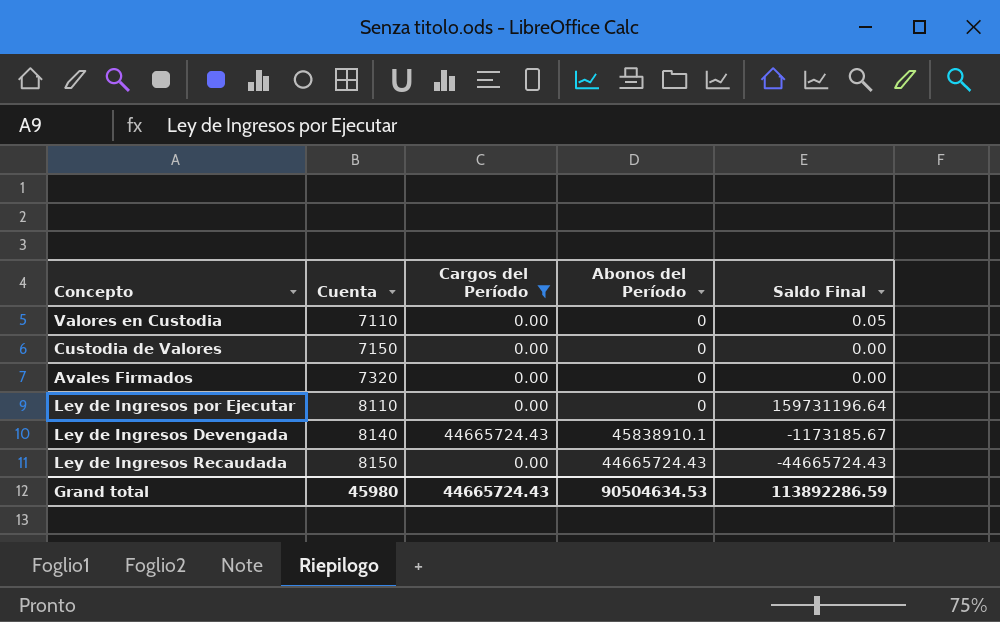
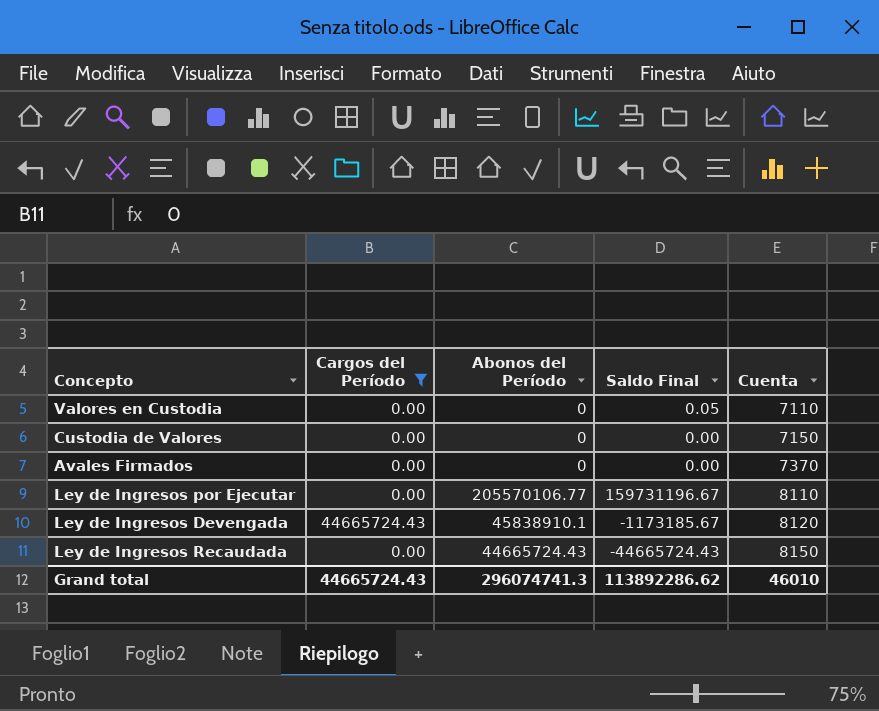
column Cuenta | position: 2 -> 5
Avales Firmados | Cuenta: 7320 -> 7370
Ley de Ingresos por Ejecutar | Abonos del Período: 0 -> 205570106.77
Ley de Ingresos por Ejecutar | Saldo Final: 159731196.64 -> 159731196.67
Ley de Ingresos Devengada | Cuenta: 8140 -> 8120
Grand total | Abonos del Período: 90504634.53 -> 296074741.3
Grand total | Saldo Final: 113892286.59 -> 113892286.62
Grand total | Cuenta: 45980 -> 46010

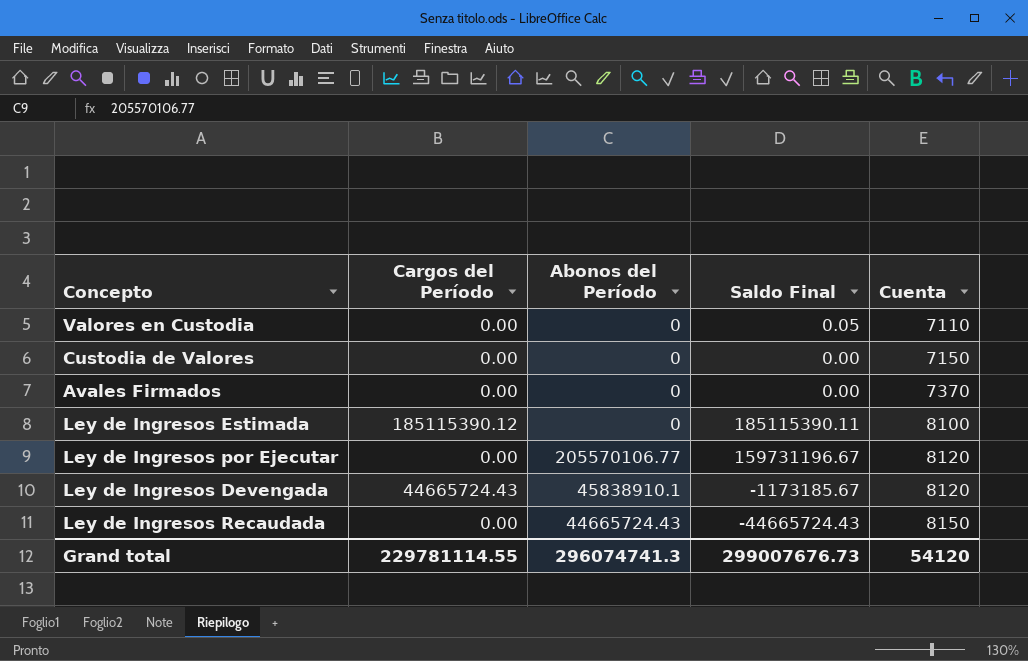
filter: Cargos del Período != 185115390.12 -> none
Ley de Ingresos por Ejecutar | Cuenta: 8110 -> 8120
Grand total | Cargos del Período: 44665724.43 -> 229781114.55
Grand total | Saldo Final: 113892286.62 -> 299007676.73
Grand total | Cuenta: 46010 -> 54120

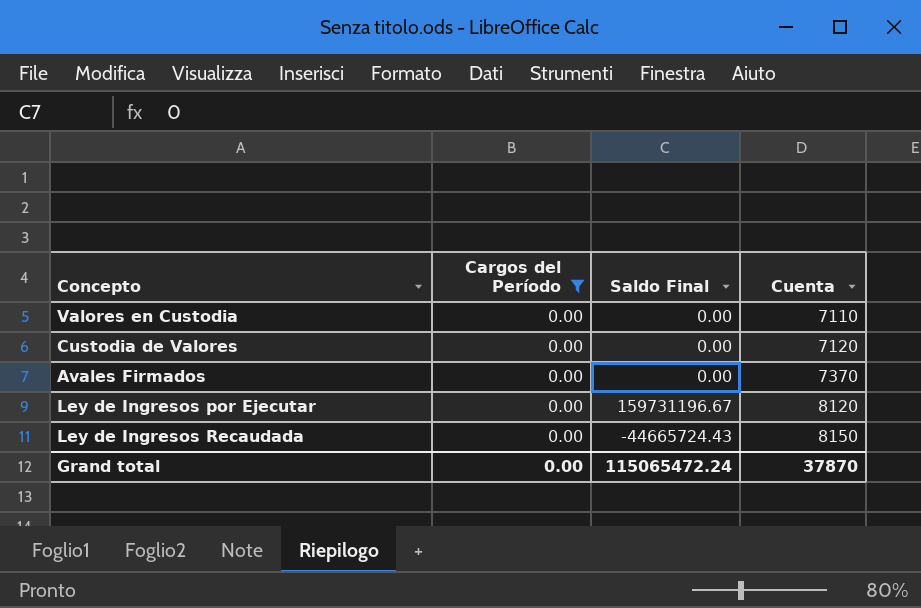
filter: none -> Cargos del Período = 0.00
column Abonos del Período | position: 3 -> none
Valores en Custodia | Saldo Final: 0.05 -> 0.00
Custodia de Valores | Cuenta: 7150 -> 7120
Grand total | Cargos del Período: 229781114.55 -> 0.00
Grand total | Saldo Final: 299007676.73 -> 115065472.24
Grand total | Cuenta: 54120 -> 37870

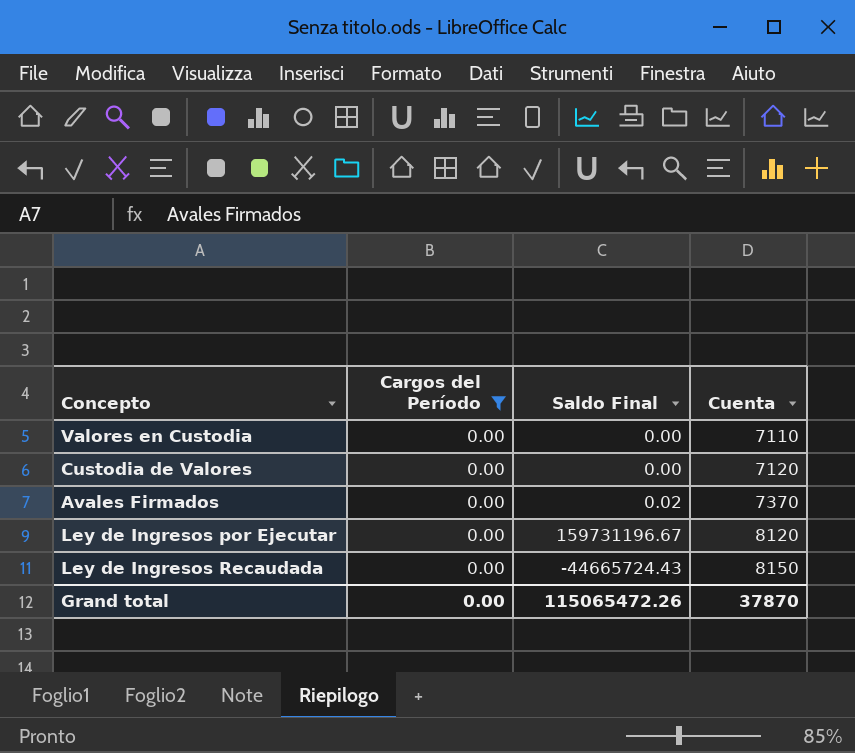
Avales Firmados | Saldo Final: 0.00 -> 0.02
Grand total | Saldo Final: 115065472.24 -> 115065472.26

